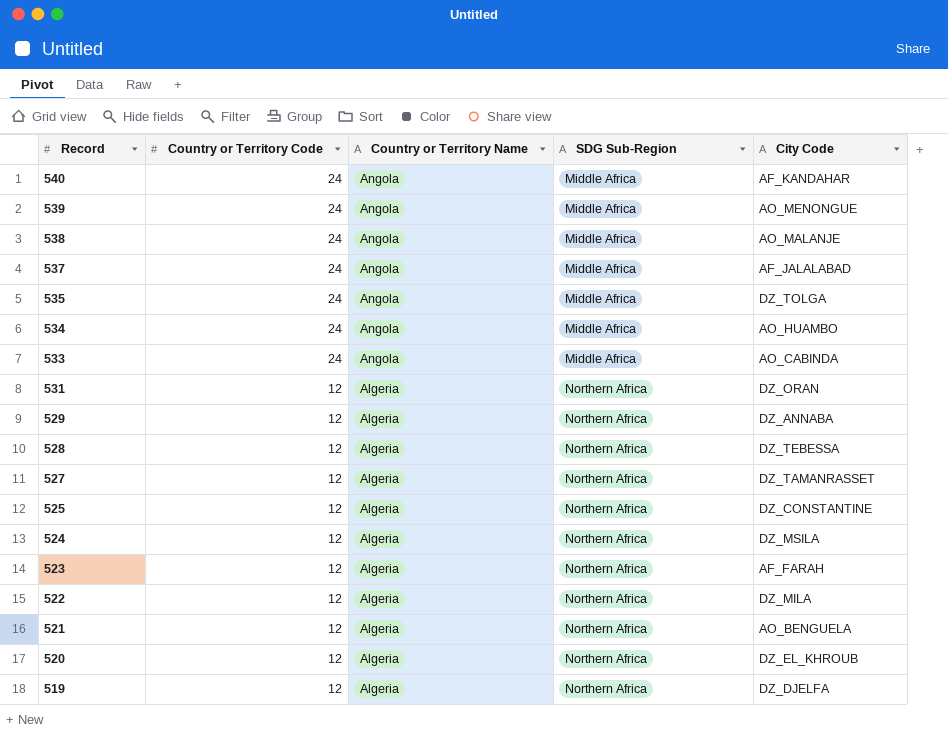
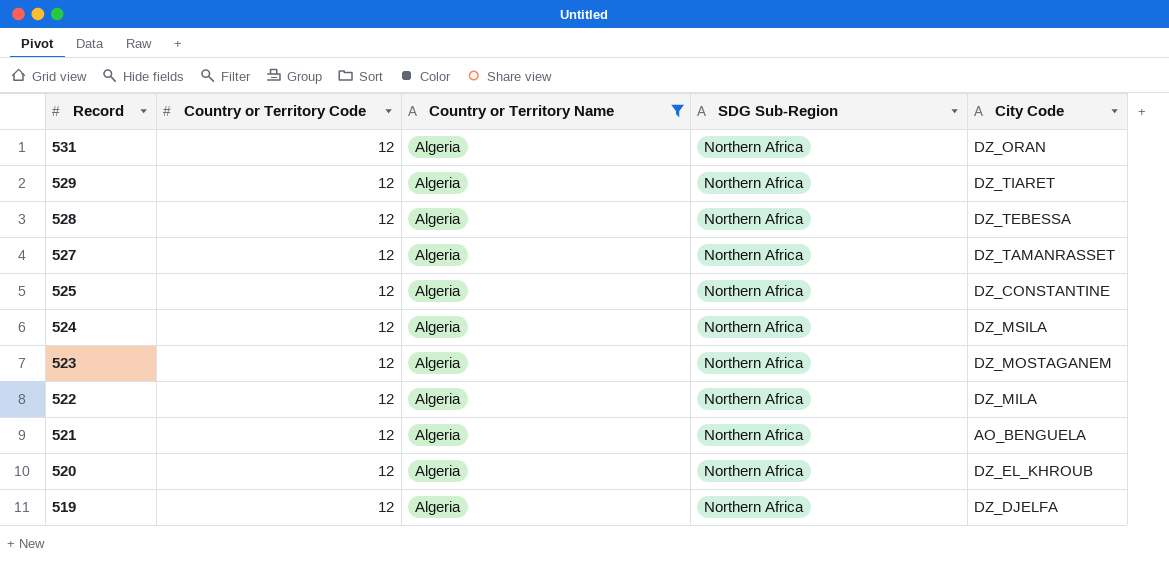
filter: none -> Country or Territory Name = Algeria
529 | City Code: DZ_ANNABA -> DZ_TIARET
523 | City Code: AF_FARAH -> DZ_MOSTAGANEM

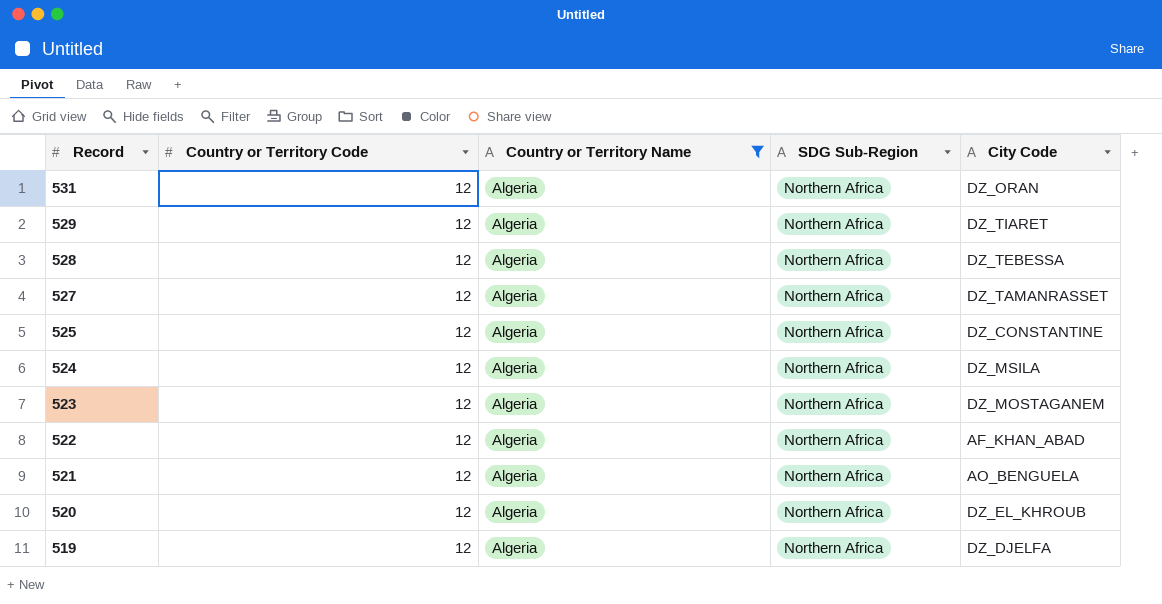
522 | City Code: DZ_MILA -> AF_KHAN_ABAD

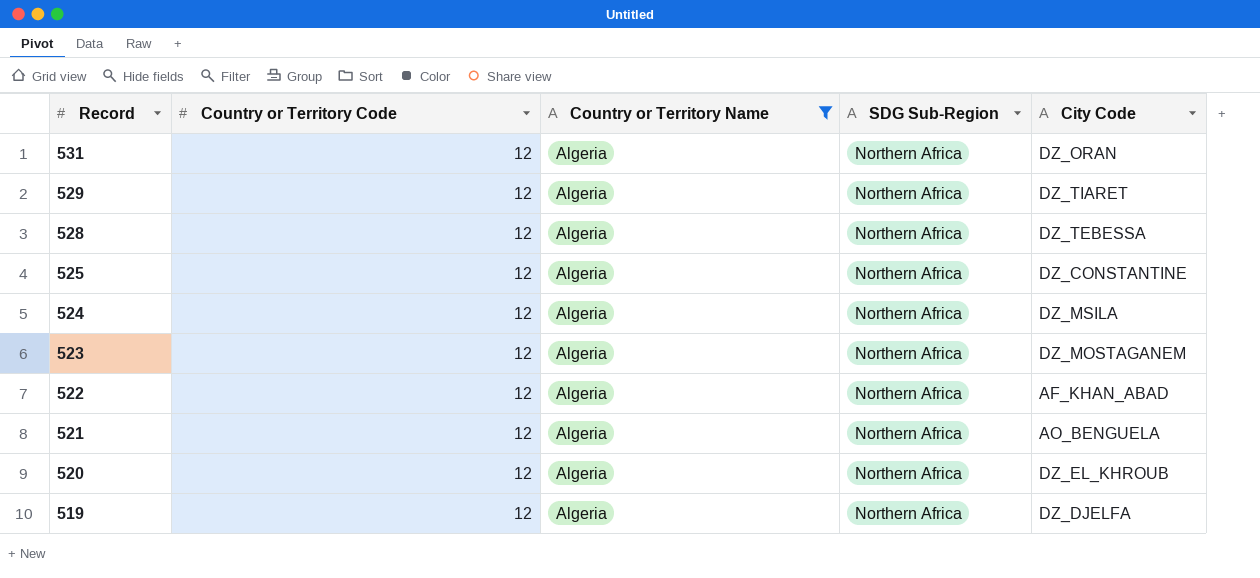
row 527: 12 | Algeria | Northern Africa | DZ_TAMANRASSET -> none

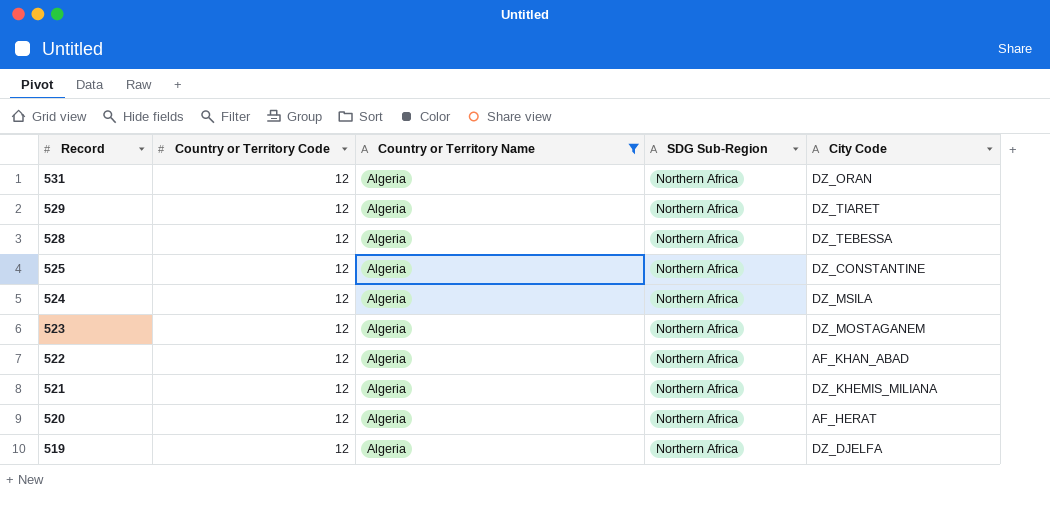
521 | City Code: AO_BENGUELA -> DZ_KHEMIS_MILIANA
520 | City Code: DZ_EL_KHROUB -> AF_HERAT

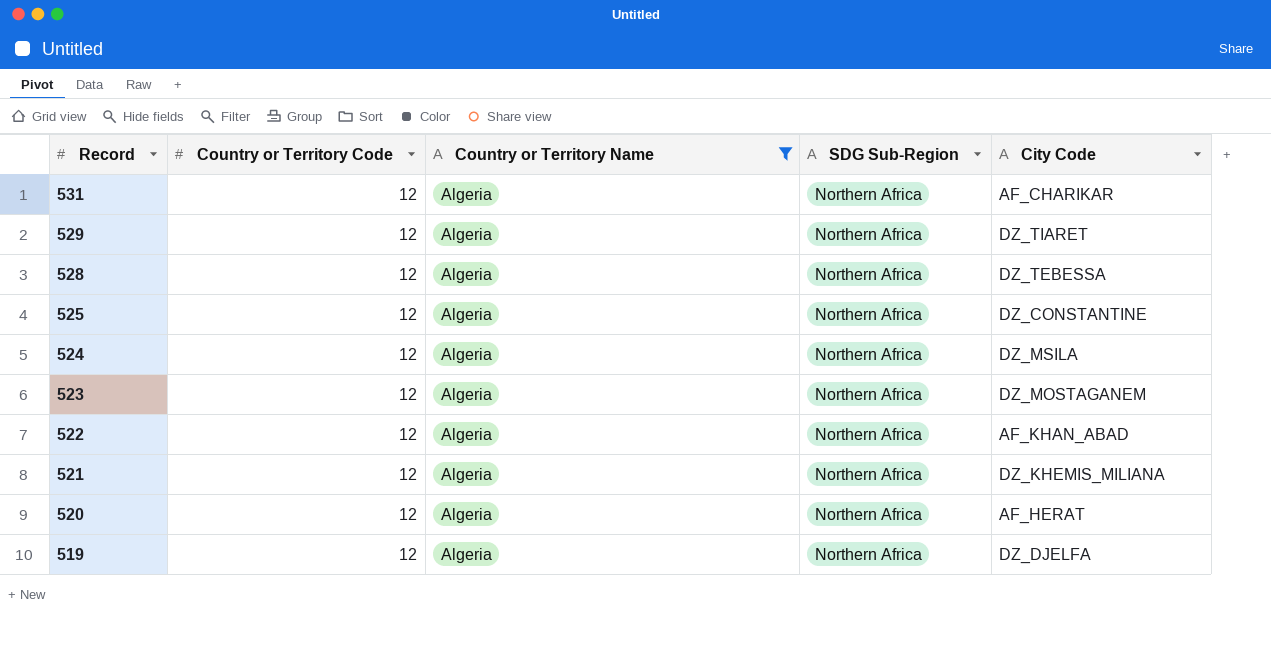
531 | City Code: DZ_ORAN -> AF_CHARIKAR

